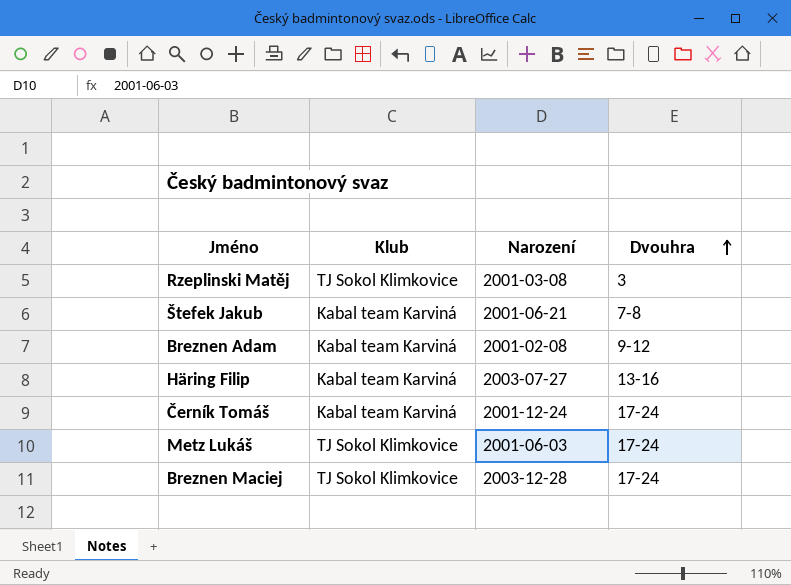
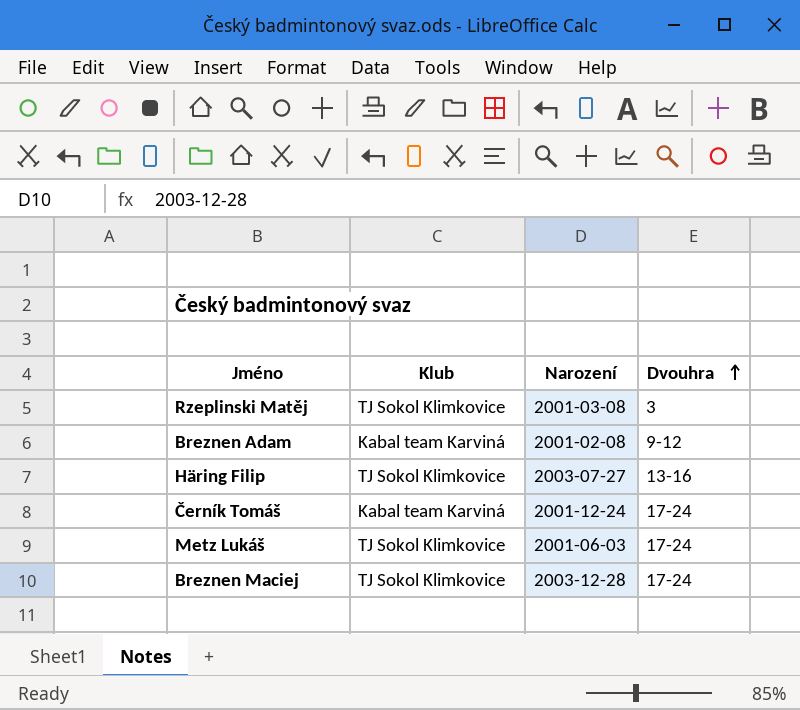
row Štefek Jakub: Kabal team Karviná | 2001-06-21 | 7-8 -> none
Häring Filip | Klub: Kabal team Karviná -> TJ Sokol Klimkovice

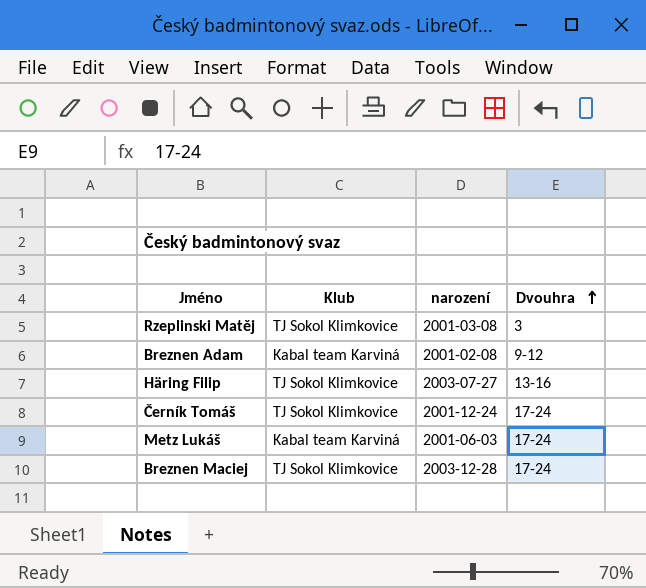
column name: Narození -> narození
Černík Tomáš | Klub: Kabal team Karviná -> TJ Sokol Klimkovice
Metz Lukáš | Klub: TJ Sokol Klimkovice -> Kabal team Karviná

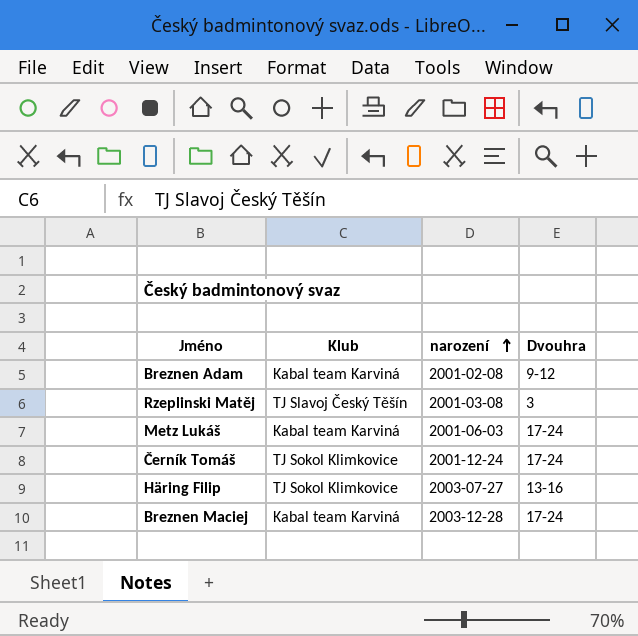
row order: Dvouhra ascending -> narození ascending
Rzeplinski Matěj | Klub: TJ Sokol Klimkovice -> TJ Slavoj Český Těšín
Breznen Maciej | Klub: TJ Sokol Klimkovice -> Kabal team Karviná

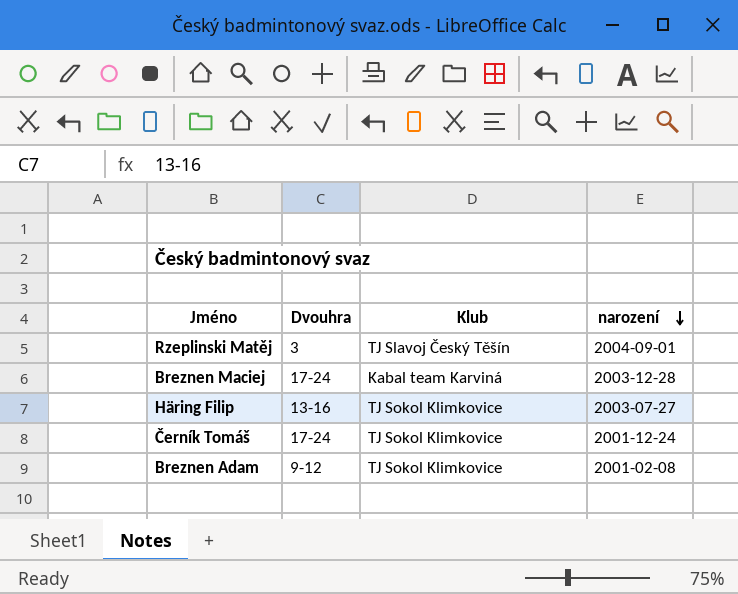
row order: narození ascending -> narození descending
column Dvouhra | position: 4 -> 2
row Metz Lukáš: Kabal team Karviná | 2001-06-03 | 17-24 -> none
Rzeplinski Matěj | narození: 2001-03-08 -> 2004-09-01
Breznen Adam | Klub: Kabal team Karviná -> TJ Sokol Klimkovice

